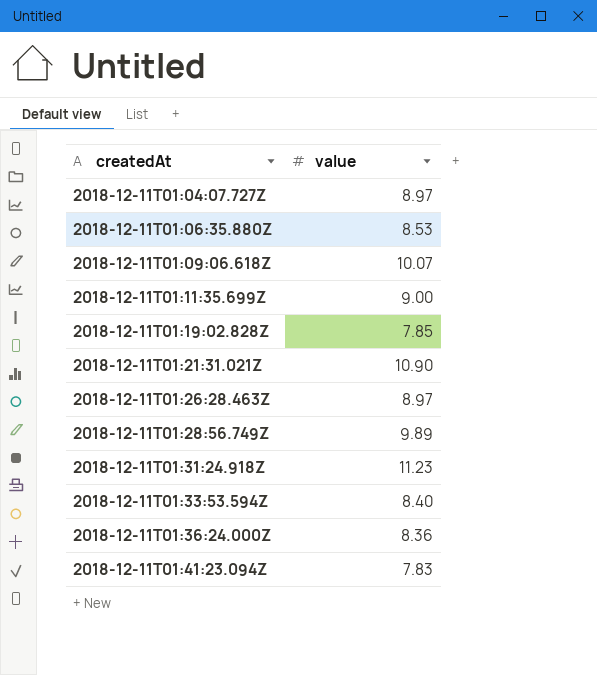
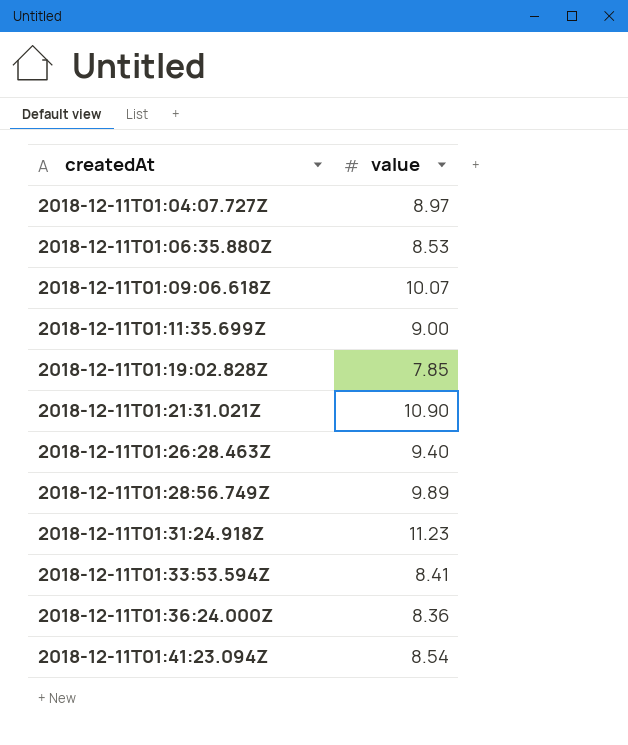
2018-12-11T01:26:28.463Z | value: 8.97 -> 9.40
2018-12-11T01:33:53.594Z | value: 8.40 -> 8.41
2018-12-11T01:41:23.094Z | value: 7.83 -> 8.54

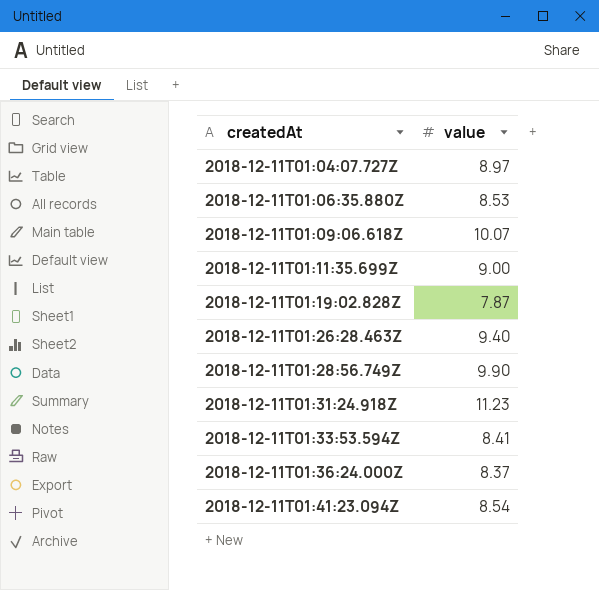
row 2018-12-11T01:21:31.021Z: 10.90 -> none
2018-12-11T01:19:02.828Z | value: 7.85 -> 7.87
2018-12-11T01:28:56.749Z | value: 9.89 -> 9.90
2018-12-11T01:36:24.000Z | value: 8.36 -> 8.37

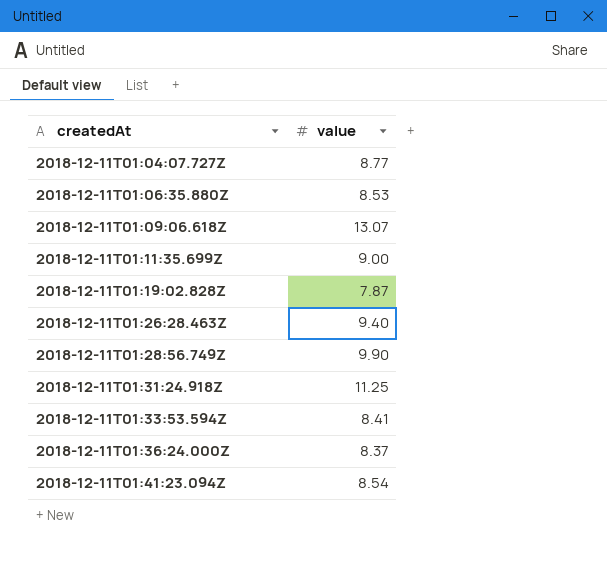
2018-12-11T01:04:07.727Z | value: 8.97 -> 8.77
2018-12-11T01:09:06.618Z | value: 10.07 -> 13.07
2018-12-11T01:31:24.918Z | value: 11.23 -> 11.25

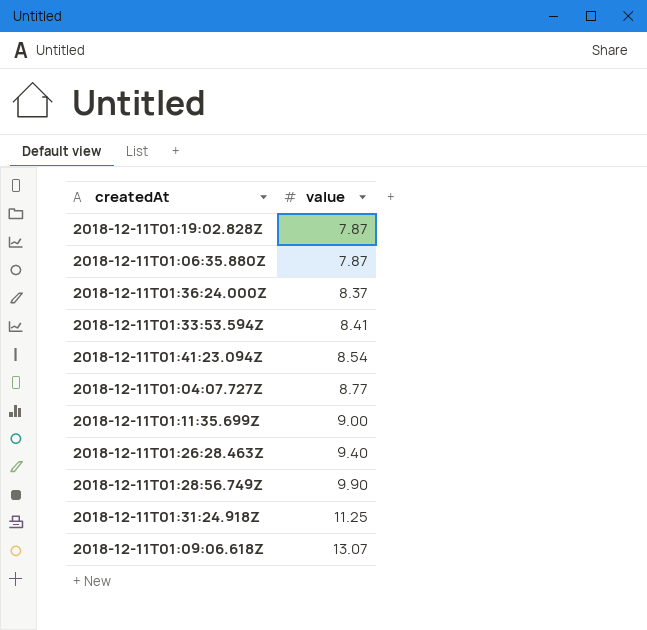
row order: createdAt ascending -> value ascending
2018-12-11T01:06:35.880Z | value: 8.53 -> 7.87

